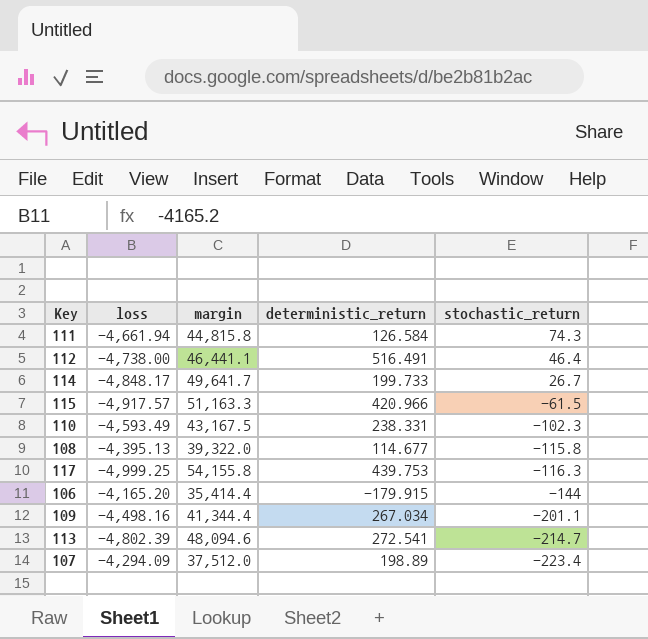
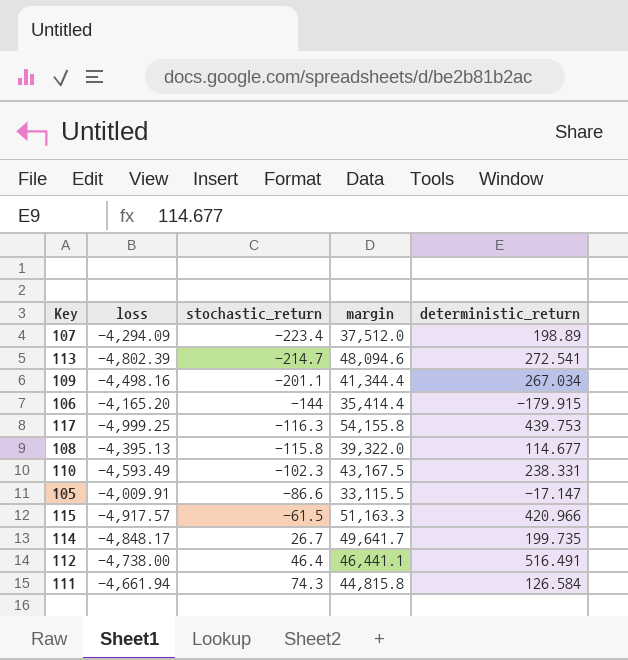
row order: stochastic_return descending -> stochastic_return ascending
column stochastic_return | position: 5 -> 3
row 105: none -> -4,009.91 | -86.6 | 33,115.5 | -17.147
114 | deterministic_return: 199.733 -> 199.735

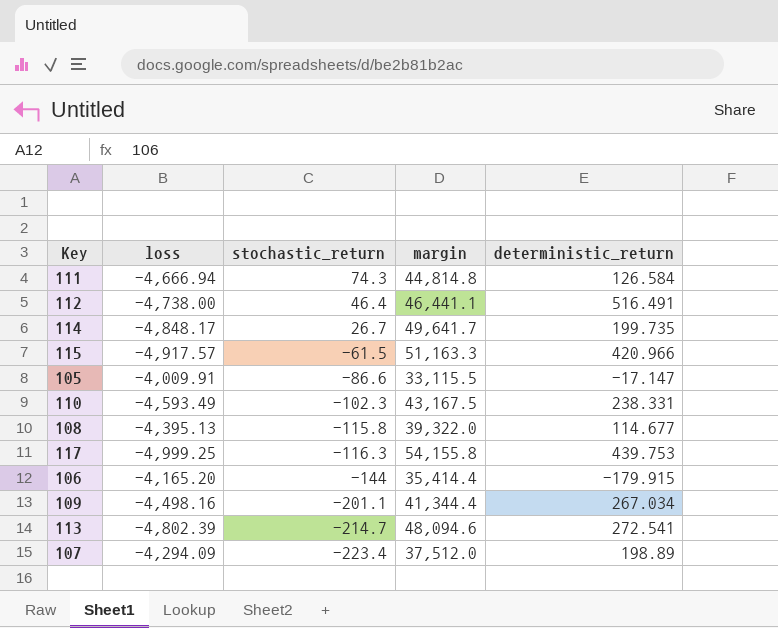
row order: stochastic_return ascending -> stochastic_return descending
111 | loss: -4,661.94 -> -4,666.94
111 | margin: 44,815.8 -> 44,814.8

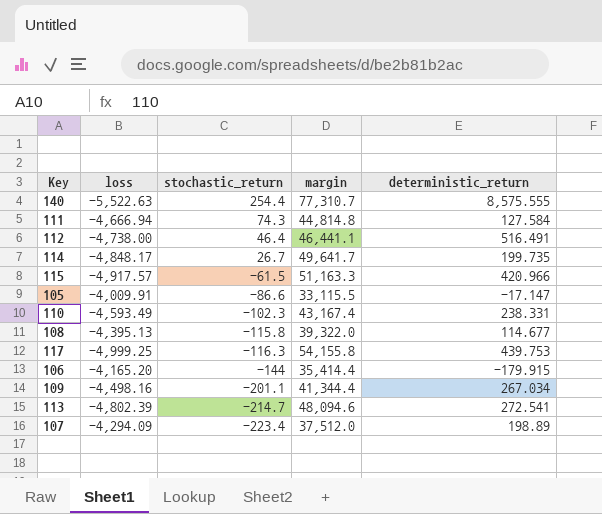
row 140: none -> -5,522.63 | 254.4 | 77,310.7 | 8,575.555
111 | deterministic_return: 126.584 -> 127.584
110 | margin: 43,167.5 -> 43,167.4

